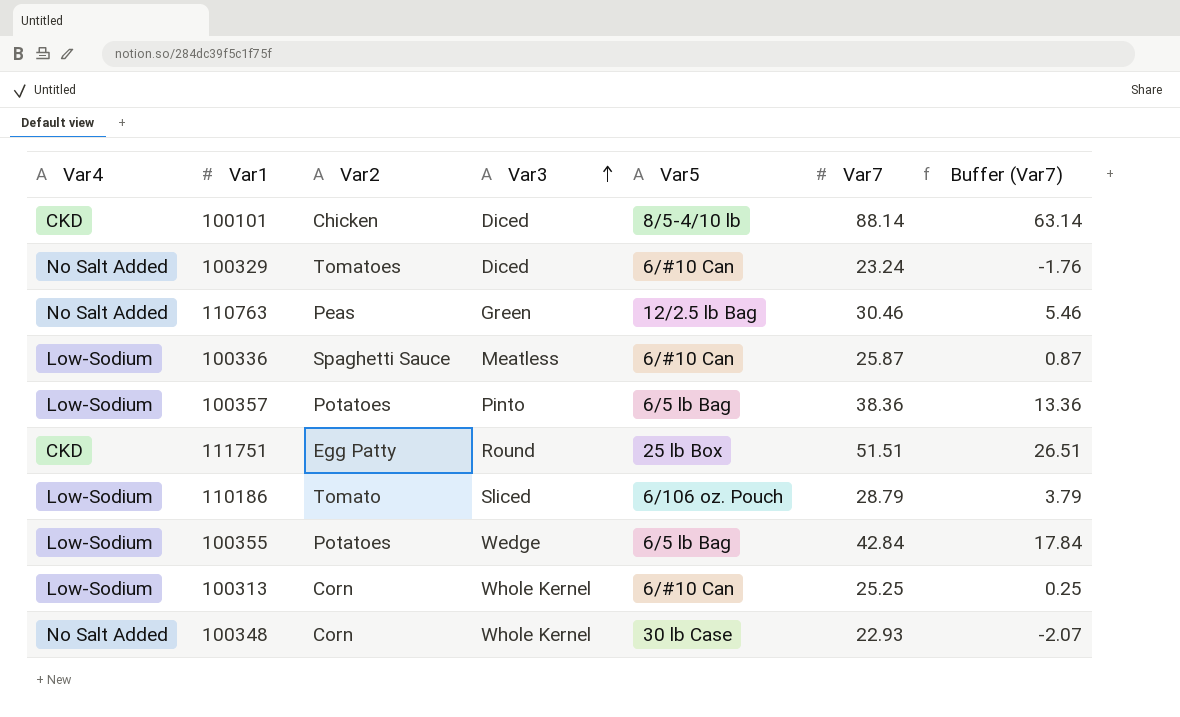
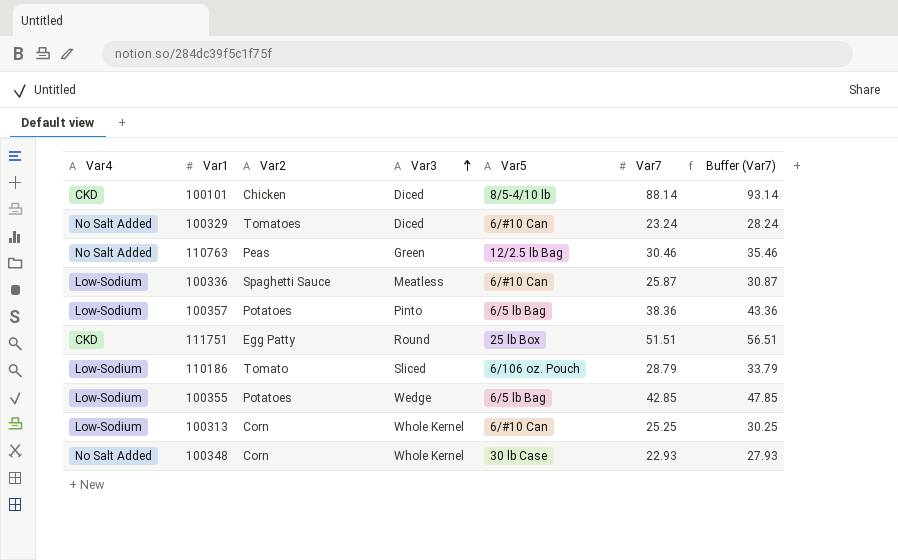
column Buffer (Var7) | formula: [Var7] - 25 -> [Var7] + 5
100355 | Var7: 42.84 -> 42.85

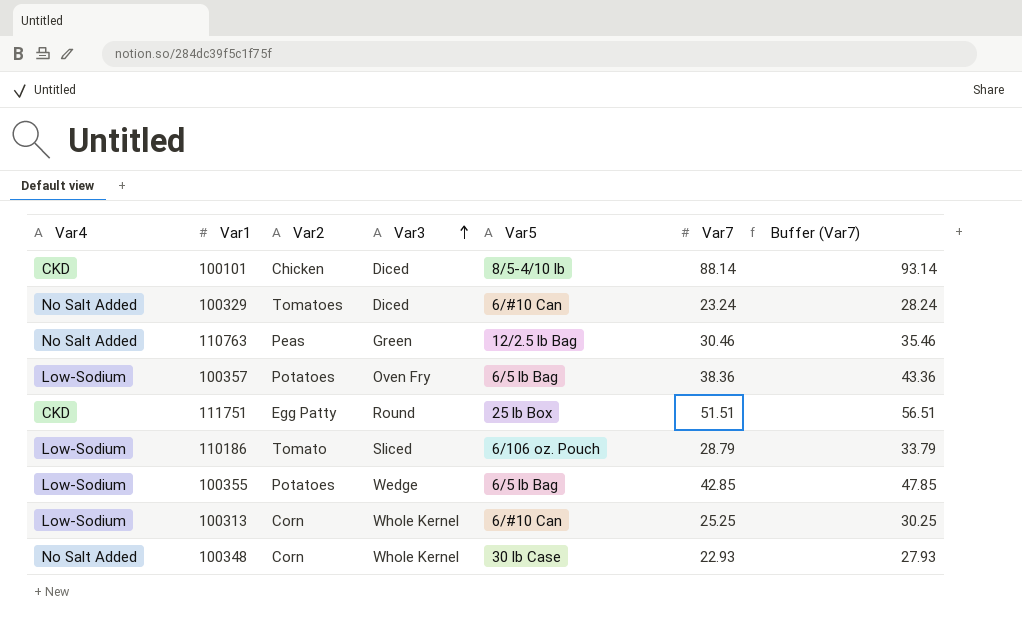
row 100336: Low-Sodium | Spaghetti Sauce | Meatless | 6/#10 Can | 25.87 | 30.87 -> none
100357 | Var3: Pinto -> Oven Fry

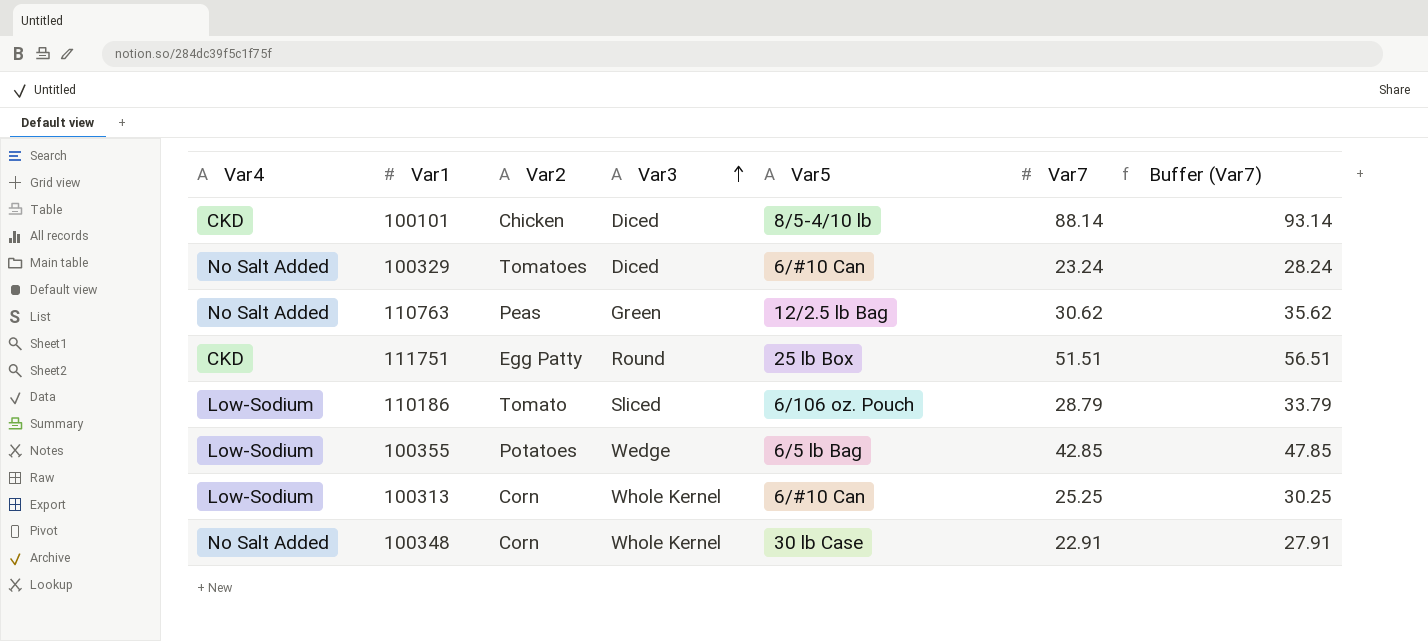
row 100357: Low-Sodium | Potatoes | Oven Fry | 6/5 lb Bag | 38.36 | 43.36 -> none
110763 | Var7: 30.46 -> 30.62
110763 | Buffer (Var7): 35.46 -> 35.62
100348 | Var7: 22.93 -> 22.91
100348 | Buffer (Var7): 27.93 -> 27.91

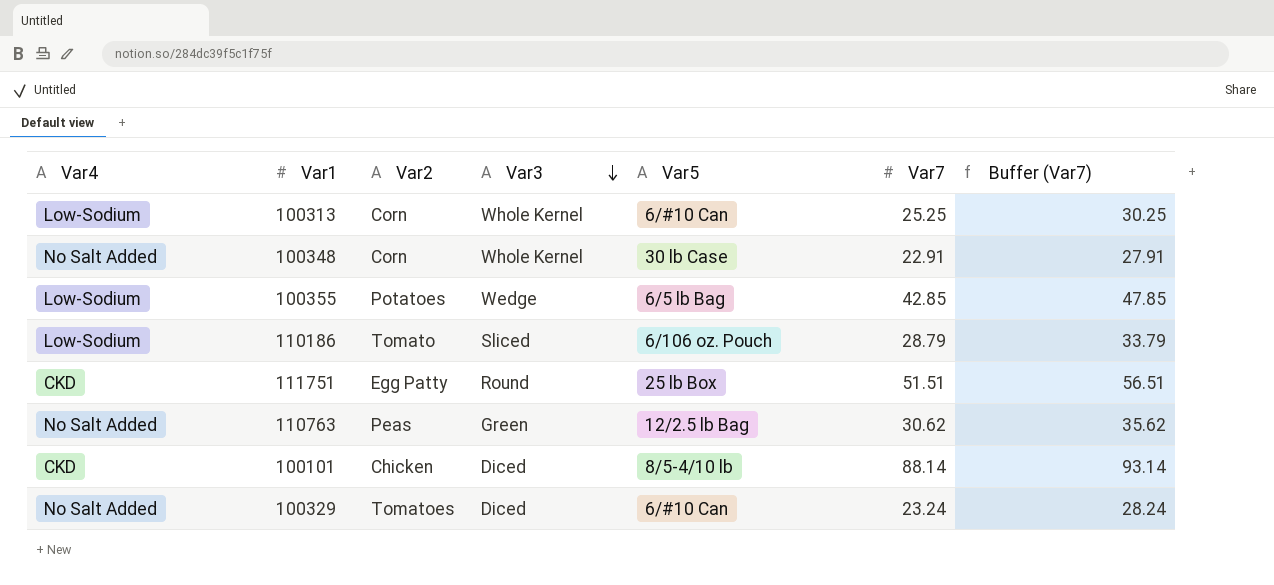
row order: Var3 ascending -> Var3 descending

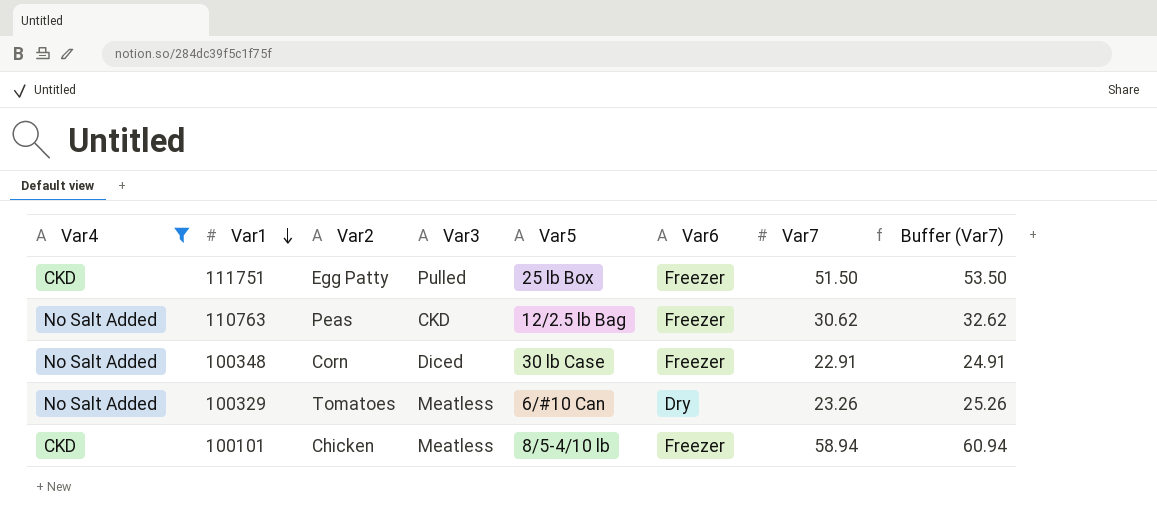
filter: none -> Var4 != Low-Sodium
row order: Var3 descending -> Var1 descending
column Var6 | position: none -> 6
column Buffer (Var7) | formula: [Var7] + 5 -> [Var7] + 2
111751 | Var3: Round -> Pulled
111751 | Var7: 51.51 -> 51.50
110763 | Var3: Green -> CKD
100348 | Var3: Whole Kernel -> Diced
100329 | Var3: Diced -> Meatless
100329 | Var7: 23.24 -> 23.26
100101 | Var3: Diced -> Meatless
100101 | Var7: 88.14 -> 58.94

